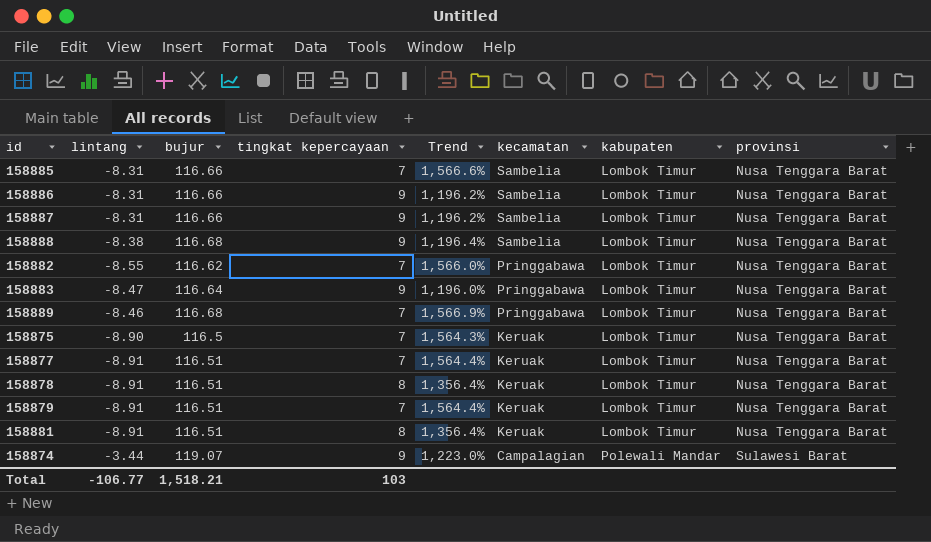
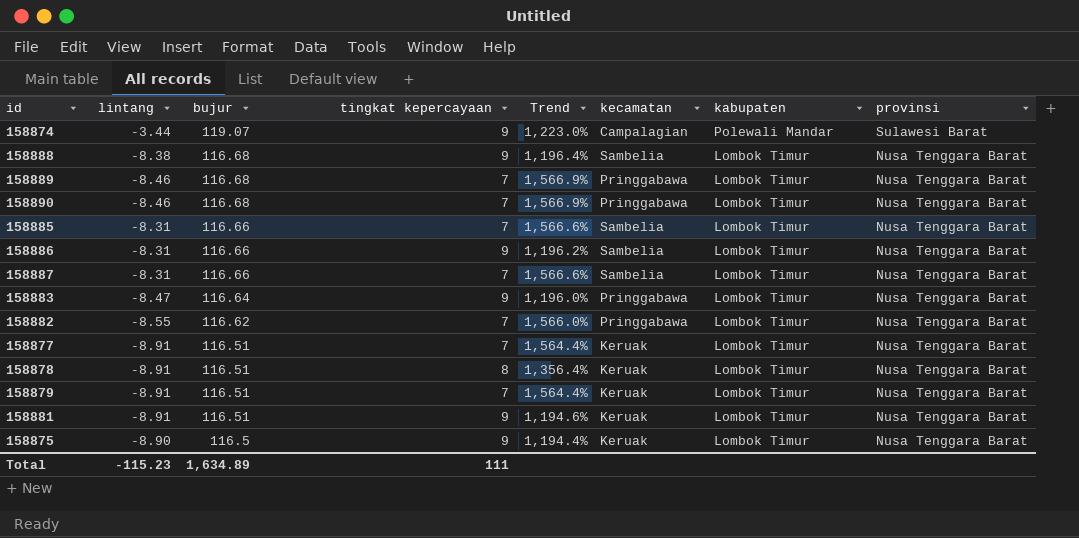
row order: kecamatan descending -> bujur descending
row 158890: none -> -8.46 | 116.68 | 7 | 1,566.9% | Pringgabawa | Lombok Timur | Nusa Tenggara Barat
158887 | tingkat kepercayaan: 9 -> 7
158887 | Trend: 1,196.2% -> 1,566.6%
158881 | tingkat kepercayaan: 8 -> 9
158881 | Trend: 1,356.4% -> 1,194.6%
158875 | tingkat kepercayaan: 7 -> 9
158875 | Trend: 1,564.3% -> 1,194.4%
Total | lintang: -106.77 -> -115.23
Total | bujur: 1,518.21 -> 1,634.89
Total | tingkat kepercayaan: 103 -> 111

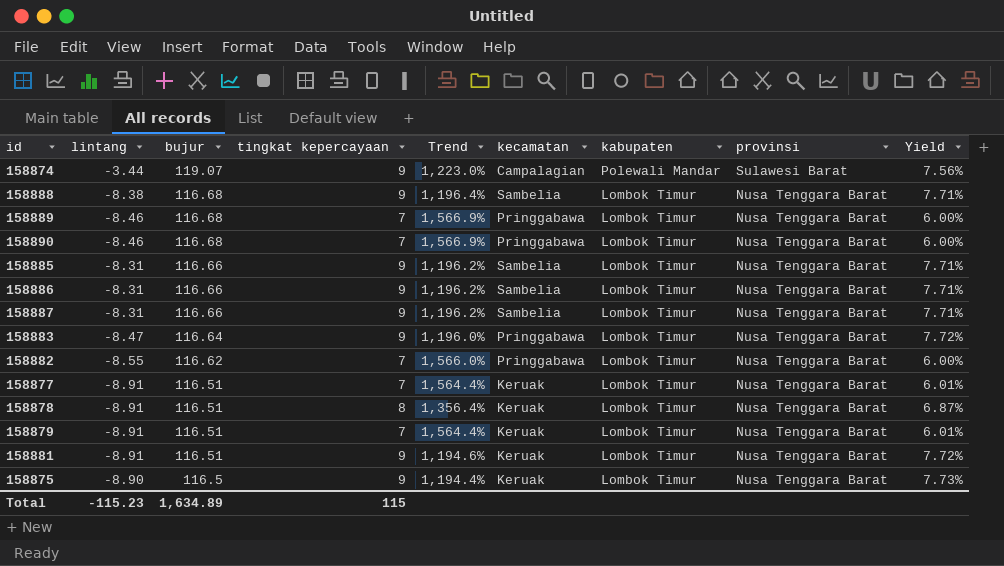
column Yield | formula: none -> [tingkat kepercayaan] / [bujur]
158885 | tingkat kepercayaan: 7 -> 9
158885 | Trend: 1,566.6% -> 1,196.2%
158887 | tingkat kepercayaan: 7 -> 9
158887 | Trend: 1,566.6% -> 1,196.2%
Total | tingkat kepercayaan: 111 -> 115

